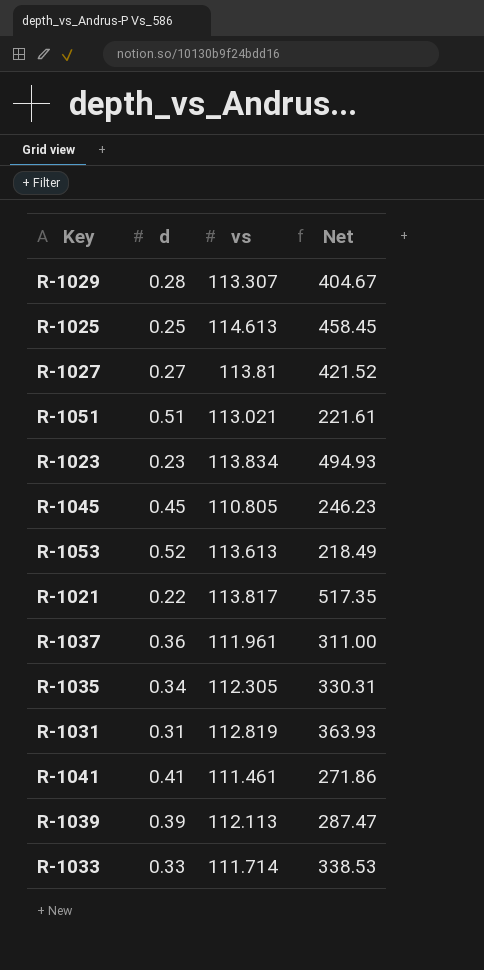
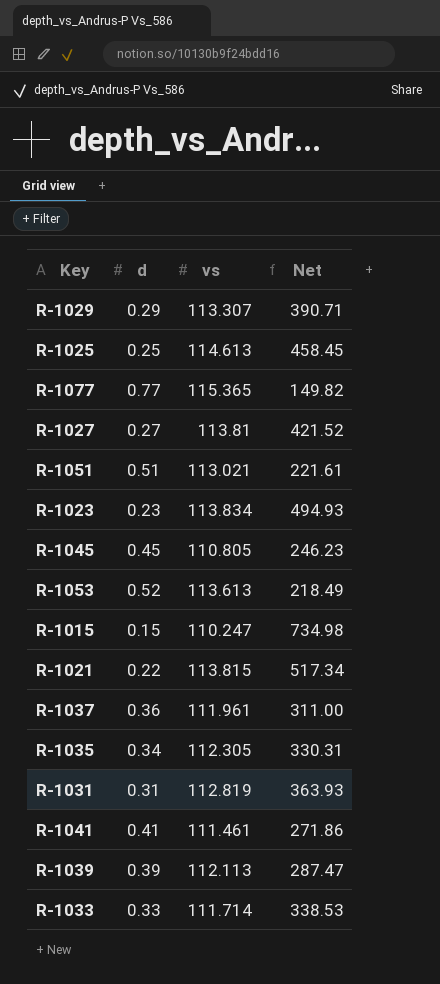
R-1029 | d: 0.28 -> 0.29
R-1029 | Net: 404.67 -> 390.71
row R-1077: none -> 0.77 | 115.365 | 149.82
row R-1015: none -> 0.15 | 110.247 | 734.98
R-1021 | vs: 113.817 -> 113.815
R-1021 | Net: 517.35 -> 517.34

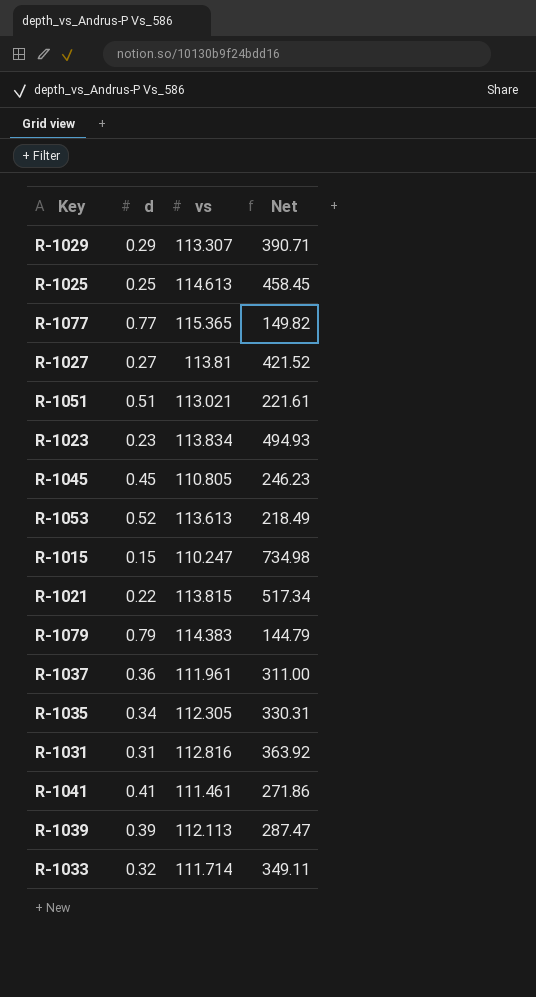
row R-1079: none -> 0.79 | 114.383 | 144.79
R-1031 | vs: 112.819 -> 112.816
R-1031 | Net: 363.93 -> 363.92
R-1033 | d: 0.33 -> 0.32
R-1033 | Net: 338.53 -> 349.11

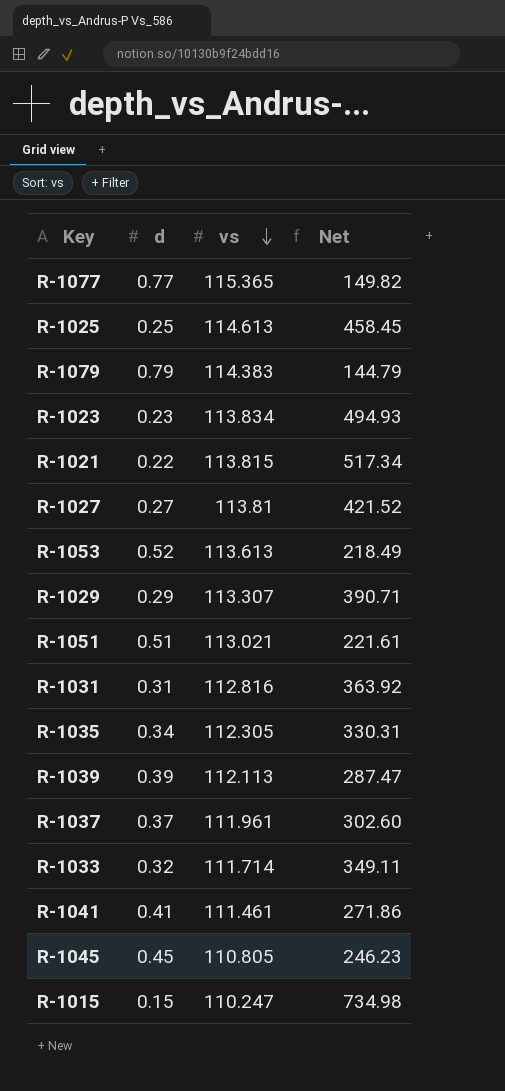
row order: none -> vs descending
R-1037 | d: 0.36 -> 0.37
R-1037 | Net: 311.00 -> 302.60

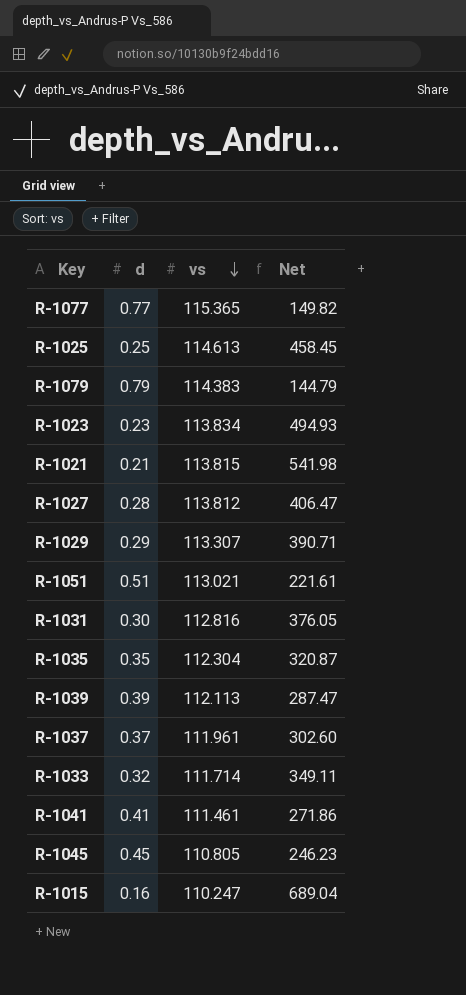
row R-1053: 0.52 | 113.613 | 218.49 -> none
R-1021 | d: 0.22 -> 0.21
R-1021 | Net: 517.34 -> 541.98
R-1027 | d: 0.27 -> 0.28
R-1027 | vs: 113.81 -> 113.812
R-1027 | Net: 421.52 -> 406.47
R-1031 | d: 0.31 -> 0.30
R-1031 | Net: 363.92 -> 376.05
R-1035 | d: 0.34 -> 0.35
R-1035 | vs: 112.305 -> 112.304
R-1035 | Net: 330.31 -> 320.87
R-1015 | d: 0.15 -> 0.16
R-1015 | Net: 734.98 -> 689.04

